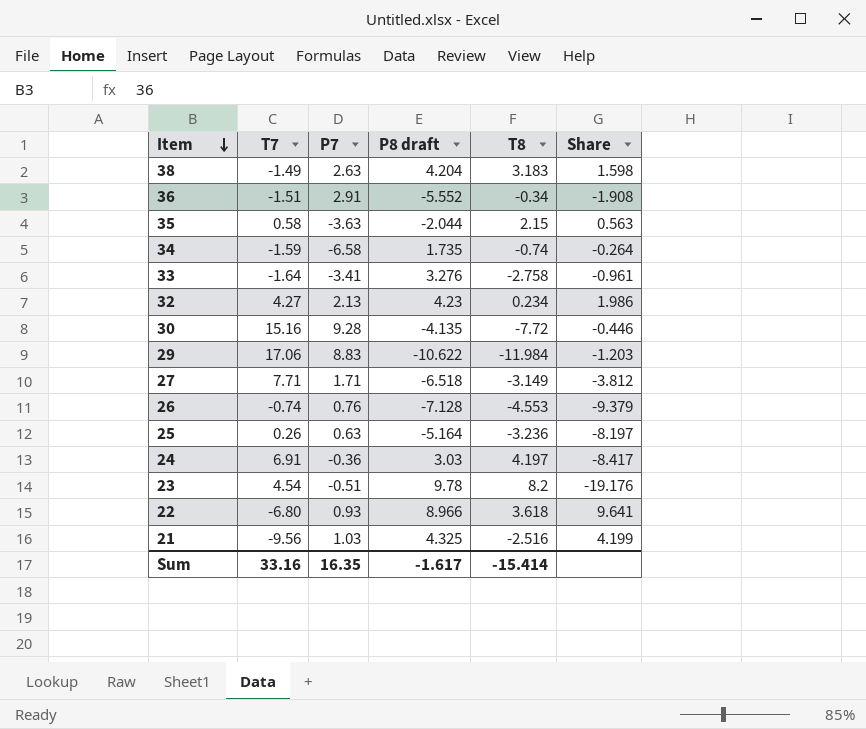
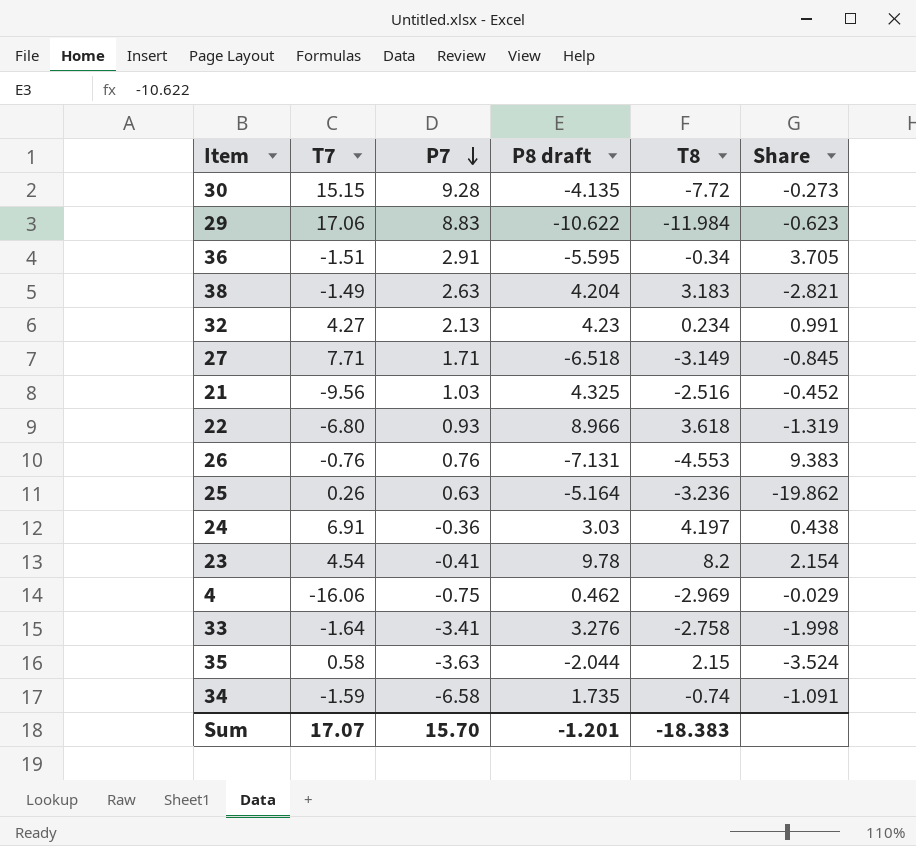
row order: Item descending -> P7 descending
column Share | formula: [P8 draft] / [P7] -> [P8 draft] / [T7]
30 | T7: 15.16 -> 15.15
36 | P8 draft: -5.552 -> -5.595
26 | T7: -0.74 -> -0.76
26 | P8 draft: -7.128 -> -7.131
23 | P7: -0.51 -> -0.41
row 4: none -> -16.06 | -0.75 | 0.462 | -2.969 | -0.029
Sum | T7: 33.16 -> 17.07
Sum | P7: 16.35 -> 15.70
Sum | P8 draft: -1.617 -> -1.201
Sum | T8: -15.414 -> -18.383

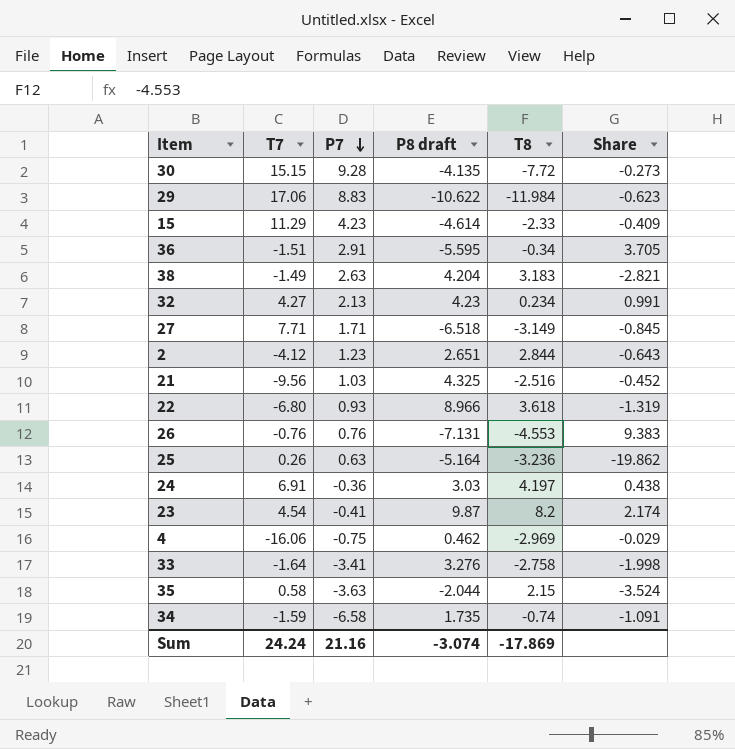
row 15: none -> 11.29 | 4.23 | -4.614 | -2.33 | -0.409
row 2: none -> -4.12 | 1.23 | 2.651 | 2.844 | -0.643
23 | P8 draft: 9.78 -> 9.87
23 | Share: 2.154 -> 2.174
Sum | T7: 17.07 -> 24.24
Sum | P7: 15.70 -> 21.16
Sum | P8 draft: -1.201 -> -3.074
Sum | T8: -18.383 -> -17.869

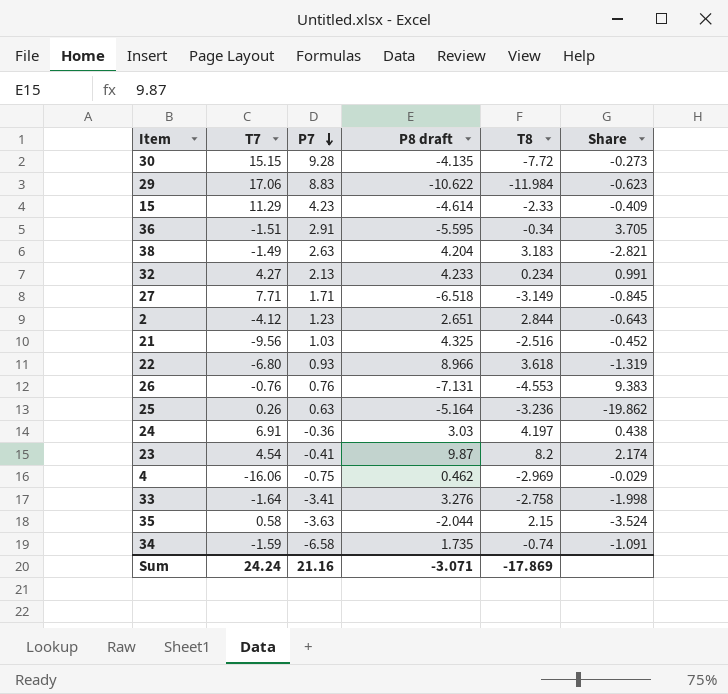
32 | P8 draft: 4.23 -> 4.233
Sum | P8 draft: -3.074 -> -3.071

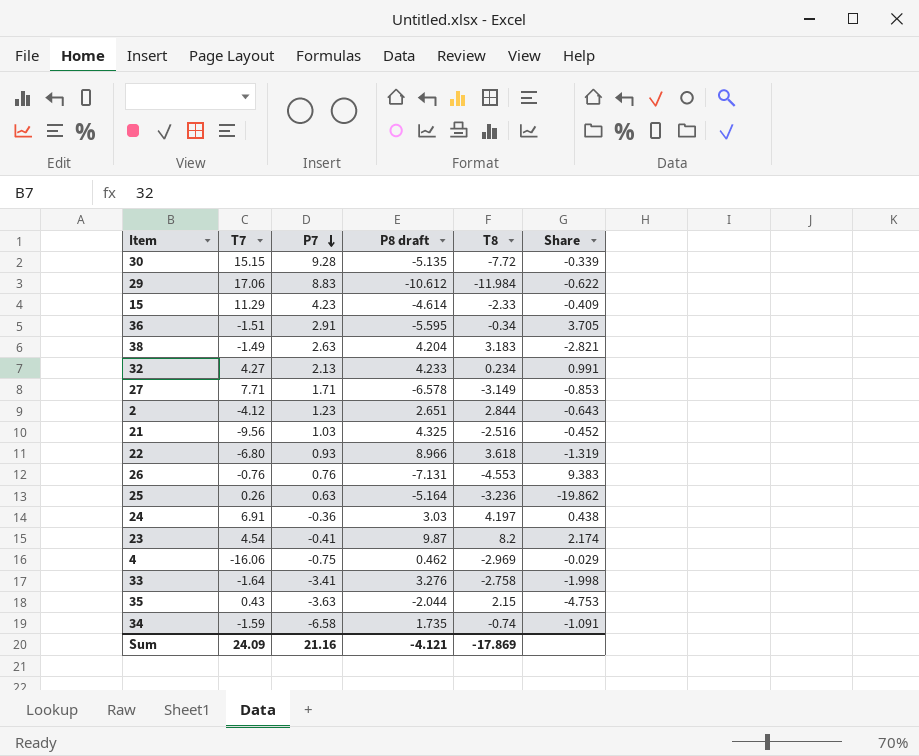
30 | P8 draft: -4.135 -> -5.135
30 | Share: -0.273 -> -0.339
29 | P8 draft: -10.622 -> -10.612
29 | Share: -0.623 -> -0.622
27 | P8 draft: -6.518 -> -6.578
27 | Share: -0.845 -> -0.853
35 | T7: 0.58 -> 0.43
35 | Share: -3.524 -> -4.753
Sum | T7: 24.24 -> 24.09
Sum | P8 draft: -3.071 -> -4.121

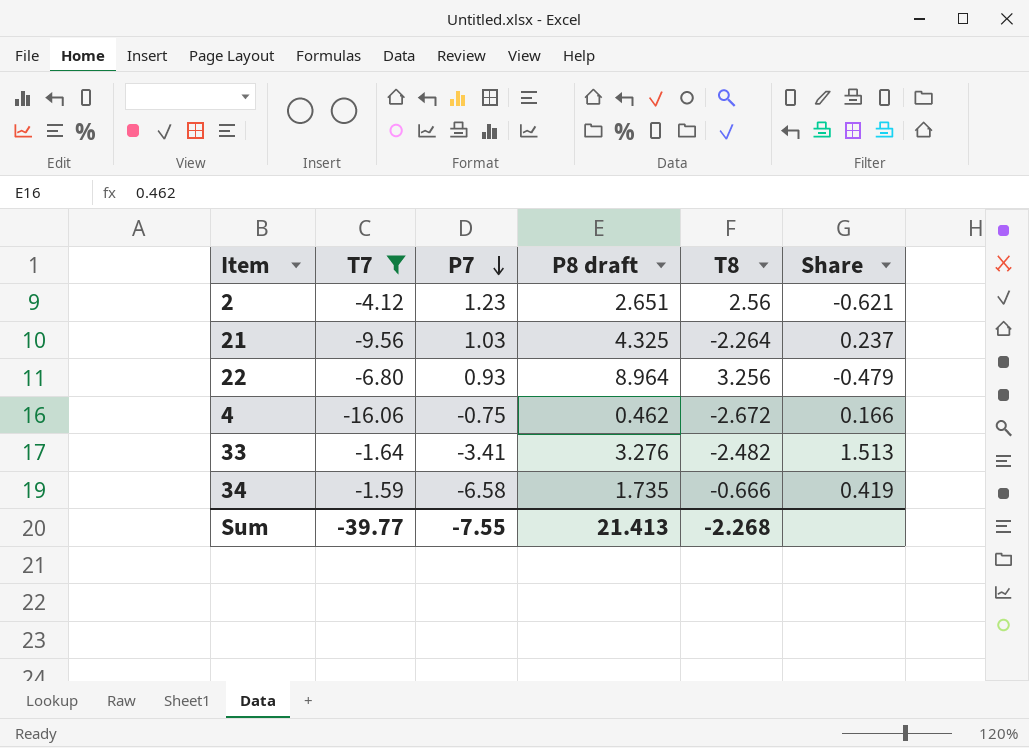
filter: none -> T7 <= -1.59
column Share | formula: [P8 draft] / [T7] -> [T8] / [T7]
2 | T8: 2.844 -> 2.56
21 | T8: -2.516 -> -2.264
22 | P8 draft: 8.966 -> 8.964
22 | T8: 3.618 -> 3.256
4 | T8: -2.969 -> -2.672
33 | T8: -2.758 -> -2.482
34 | T8: -0.74 -> -0.666
Sum | T7: 24.09 -> -39.77
Sum | P7: 21.16 -> -7.55
Sum | P8 draft: -4.121 -> 21.413
Sum | T8: -17.869 -> -2.268

